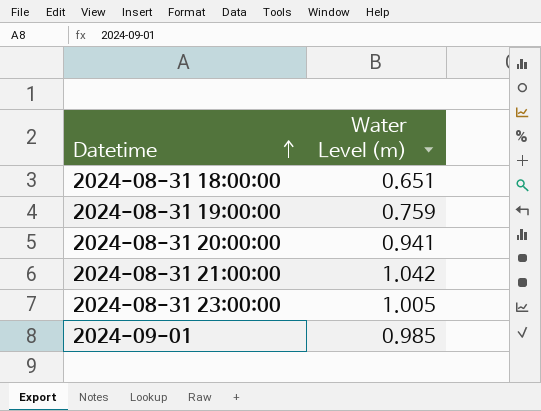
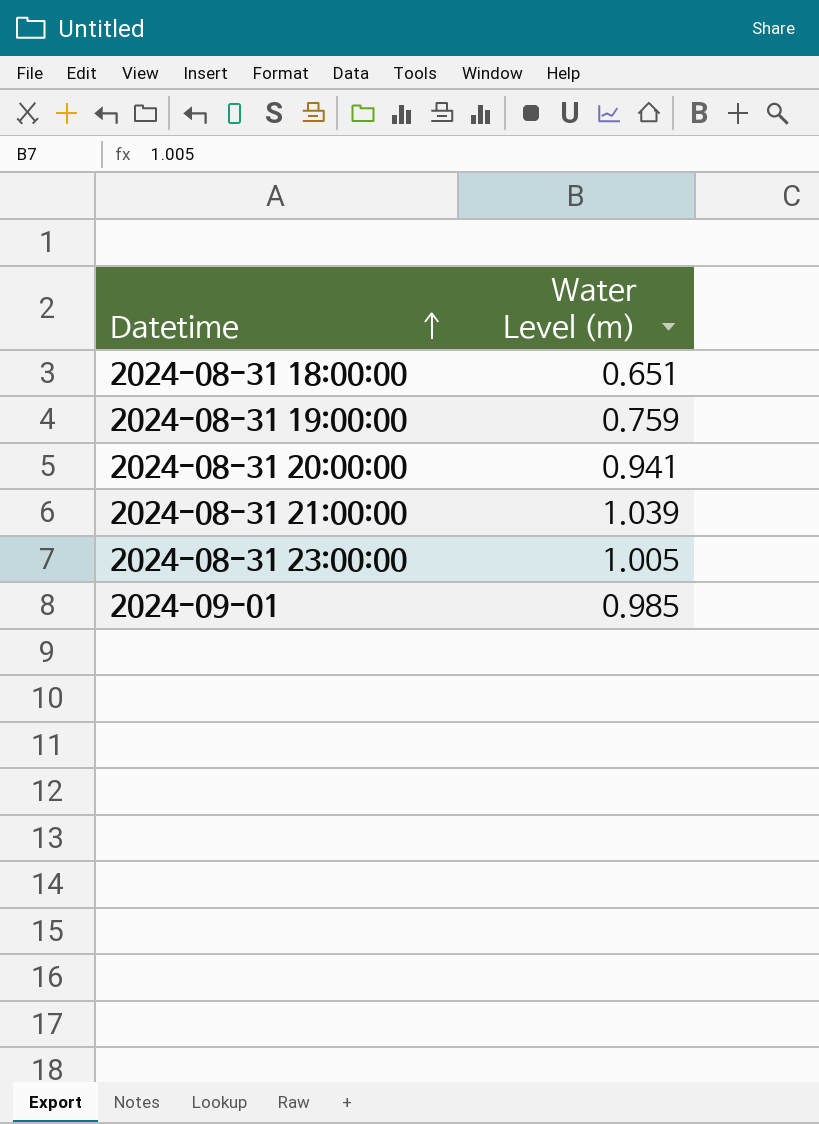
2024-08-31 21:00:00 | Water Level (m): 1.042 -> 1.039

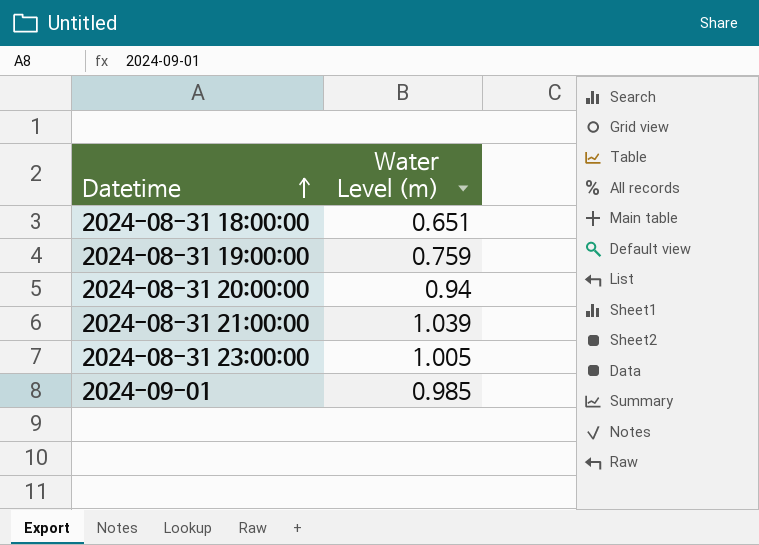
2024-08-31 20:00:00 | Water Level (m): 0.941 -> 0.94

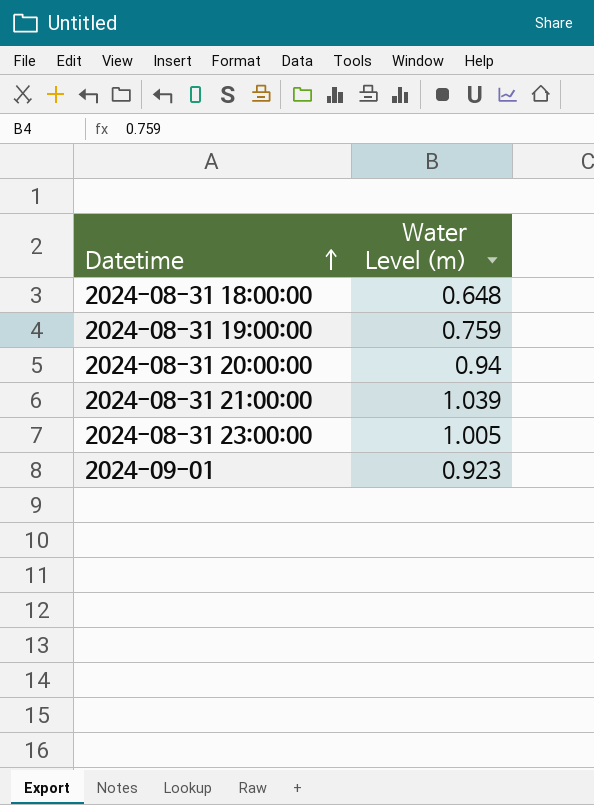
2024-08-31 18:00:00 | Water Level (m): 0.651 -> 0.648
2024-09-01 | Water Level (m): 0.985 -> 0.923

